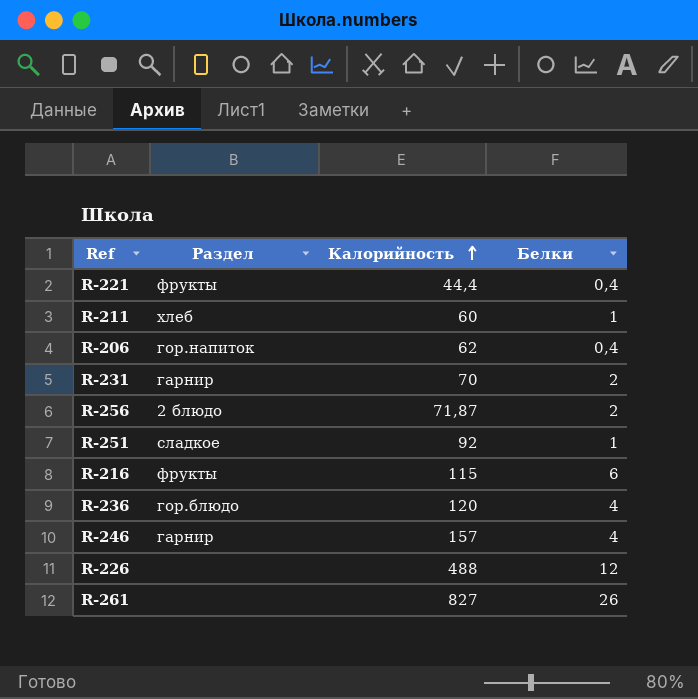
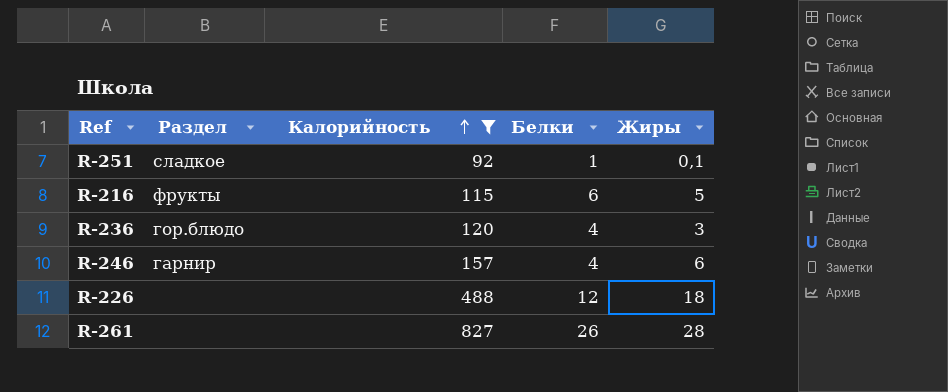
filter: none -> Калорийность >= 92
column Жиры | position: none -> 5

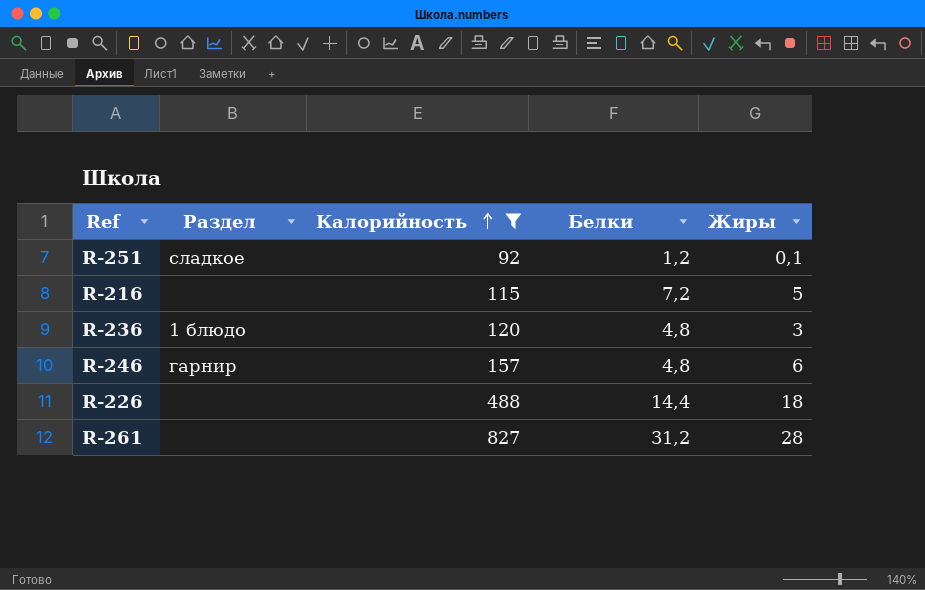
R-251 | Белки: 1 -> 1,2
R-216 | Раздел: фрукты -> none
R-216 | Белки: 6 -> 7,2
R-236 | Раздел: гор.блюдо -> 1 блюдо
R-236 | Белки: 4 -> 4,8
R-246 | Белки: 4 -> 4,8
R-226 | Белки: 12 -> 14,4
R-261 | Белки: 26 -> 31,2

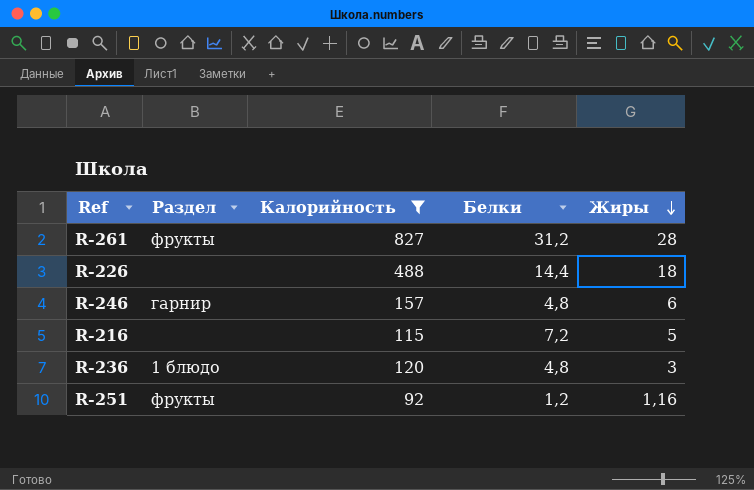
row order: Калорийность ascending -> Жиры descending
R-261 | Раздел: none -> фрукты
R-251 | Раздел: сладкое -> фрукты
R-251 | Жиры: 0,1 -> 1,16

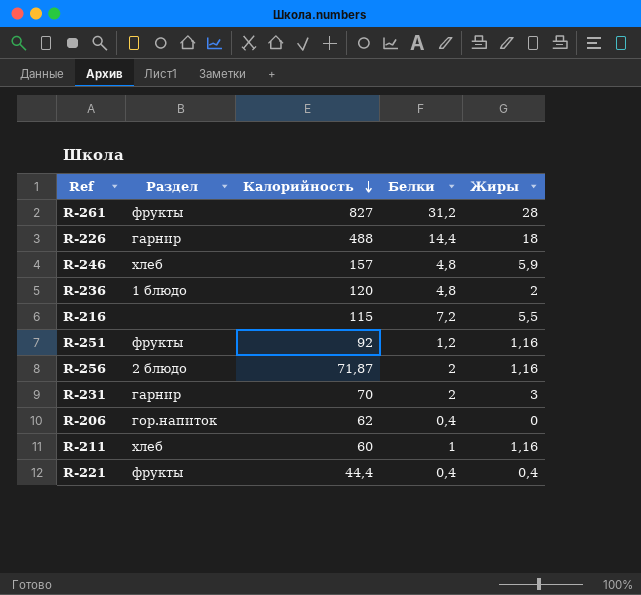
filter: Калорийность >= 92 -> none
row order: Жиры descending -> Калорийность descending
R-226 | Раздел: none -> гарнир
R-246 | Раздел: гарнир -> хлеб
R-246 | Жиры: 6 -> 5,9
R-236 | Жиры: 3 -> 2
R-216 | Жиры: 5 -> 5,5

